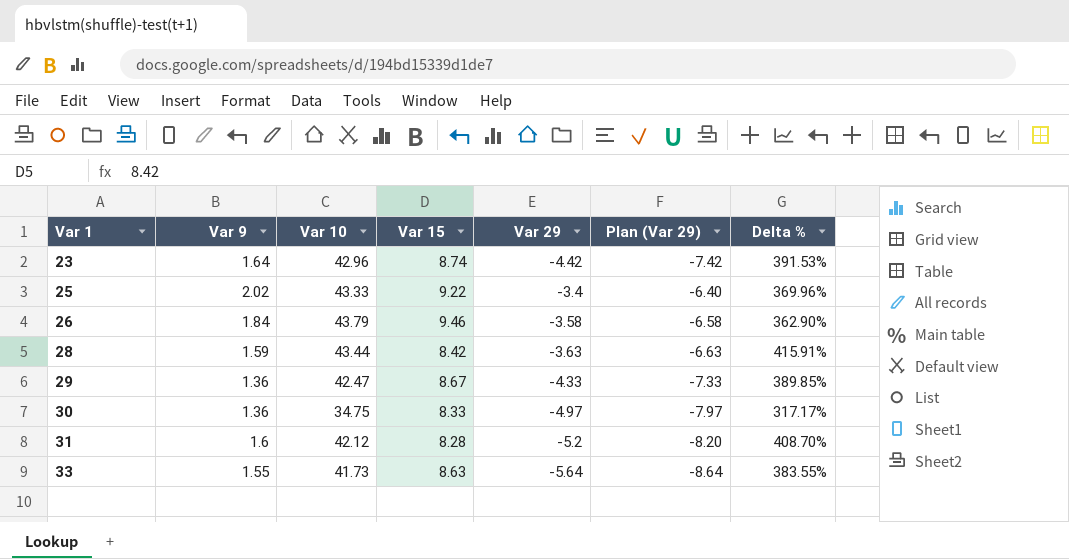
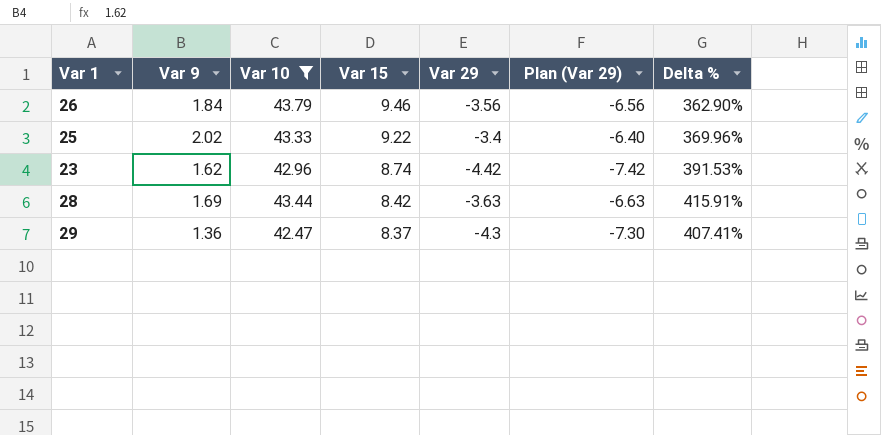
filter: none -> Var 10 >= 42.47
row order: Var 1 ascending -> Var 15 descending
26 | Var 29: -3.58 -> -3.56
26 | Plan (Var 29): -6.58 -> -6.56
23 | Var 9: 1.64 -> 1.62
28 | Var 9: 1.59 -> 1.69
29 | Var 15: 8.67 -> 8.37
29 | Var 29: -4.33 -> -4.3
29 | Plan (Var 29): -7.33 -> -7.30
29 | Delta %: 389.85% -> 407.41%

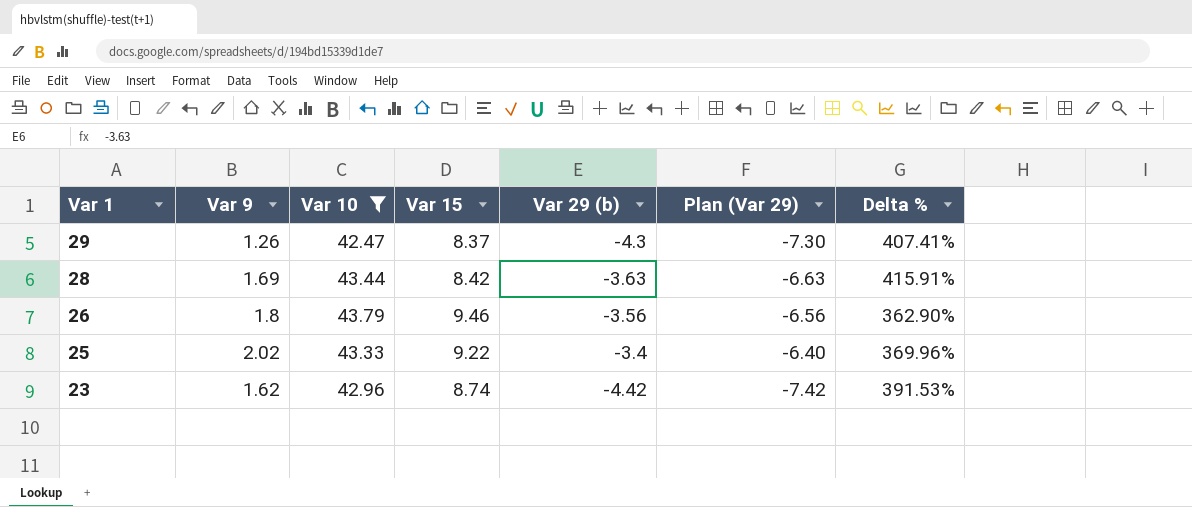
row order: Var 15 descending -> Var 1 descending
column name: Var 29 -> Var 29 (b)
29 | Var 9: 1.36 -> 1.26
26 | Var 9: 1.84 -> 1.8

